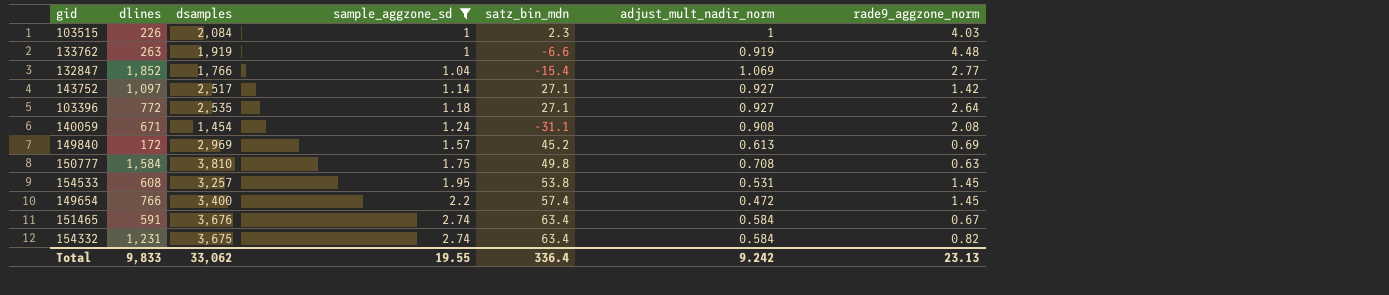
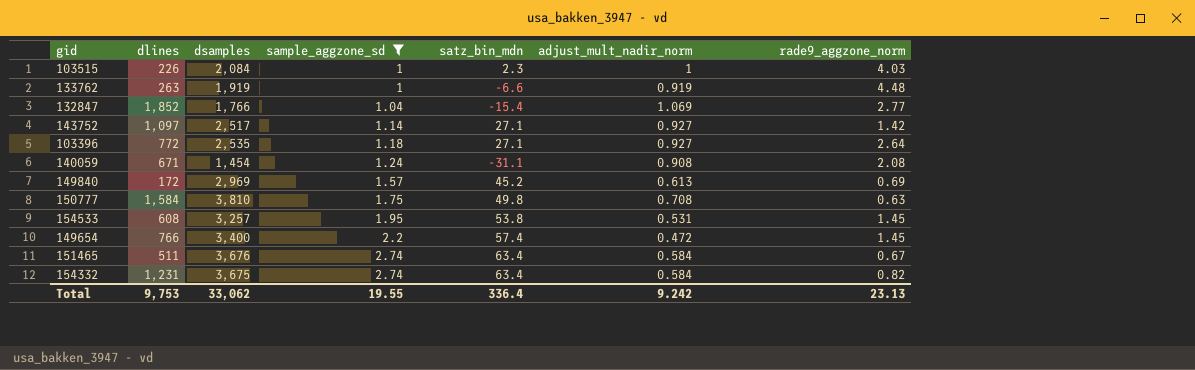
151465 | dlines: 591 -> 511
Total | dlines: 9,833 -> 9,753

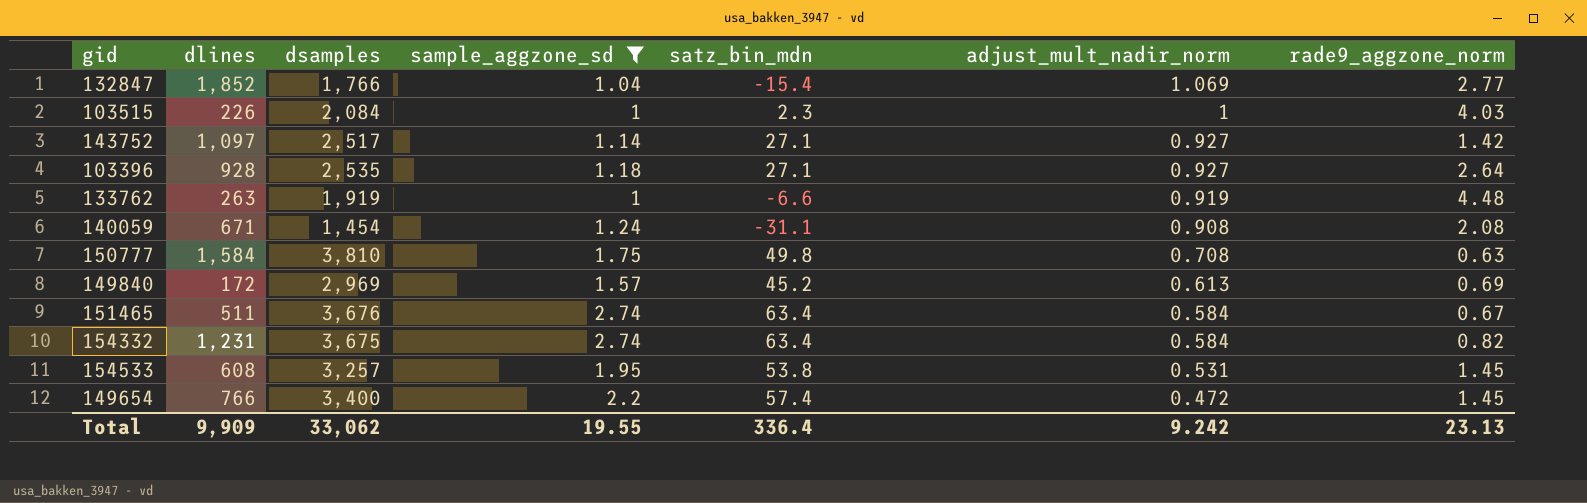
row order: sample_aggzone_sd ascending -> adjust_mult_nadir_norm descending
103396 | dlines: 772 -> 928
Total | dlines: 9,753 -> 9,909

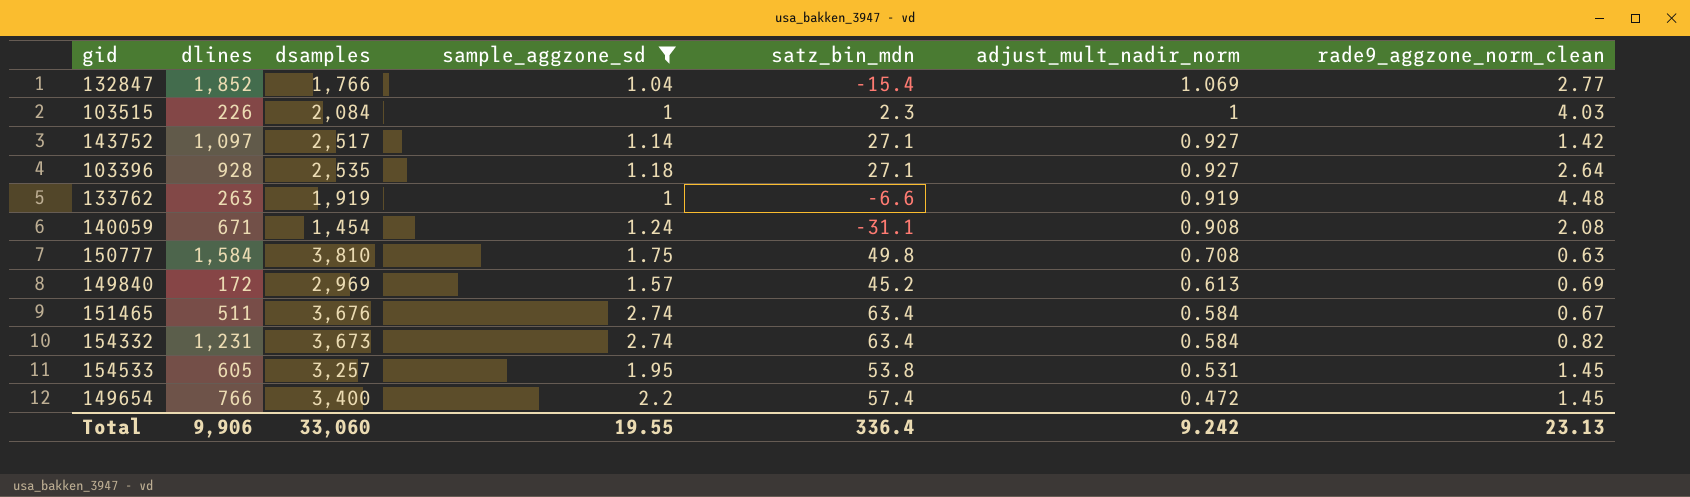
column name: rade9_aggzone_norm -> rade9_aggzone_norm_clean
154332 | dsamples: 3,675 -> 3,673
154533 | dlines: 608 -> 605
Total | dlines: 9,909 -> 9,906
Total | dsamples: 33,062 -> 33,060

